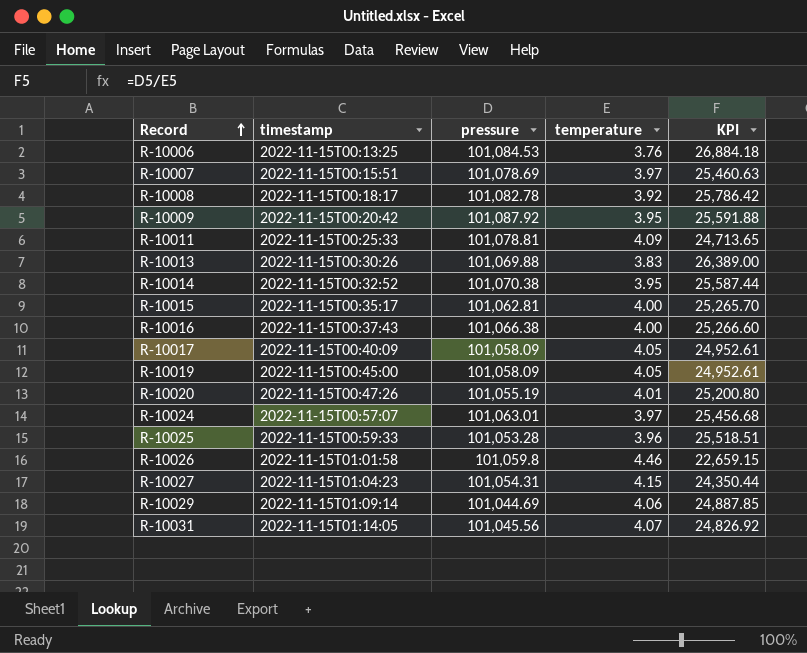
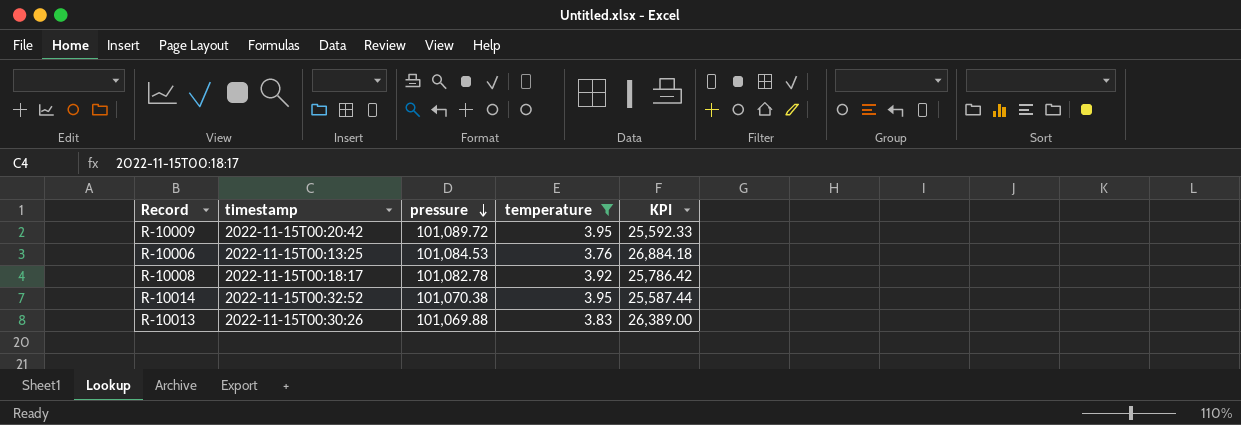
filter: none -> temperature <= 3.95
row order: Record ascending -> pressure descending
R-10009 | pressure: 101,087.92 -> 101,089.72
R-10009 | KPI: 25,591.88 -> 25,592.33

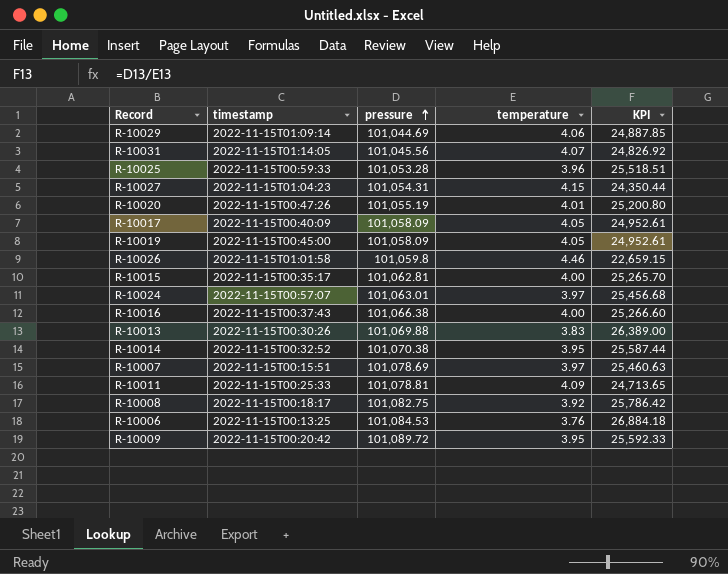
filter: temperature <= 3.95 -> none
row order: pressure descending -> pressure ascending
R-10008 | pressure: 101,082.78 -> 101,082.75

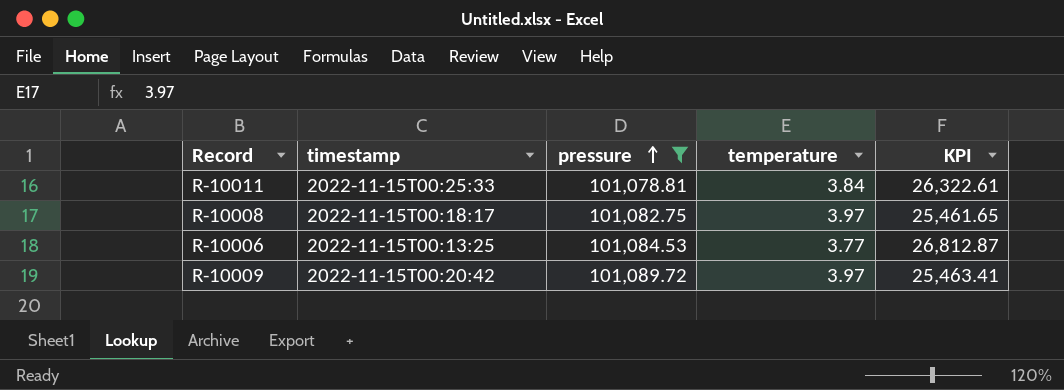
filter: none -> pressure >= 101,078.81
R-10011 | temperature: 4.09 -> 3.84
R-10011 | KPI: 24,713.65 -> 26,322.61
R-10008 | temperature: 3.92 -> 3.97
R-10008 | KPI: 25,786.42 -> 25,461.65
R-10006 | temperature: 3.76 -> 3.77
R-10006 | KPI: 26,884.18 -> 26,812.87
R-10009 | temperature: 3.95 -> 3.97
R-10009 | KPI: 25,592.33 -> 25,463.41

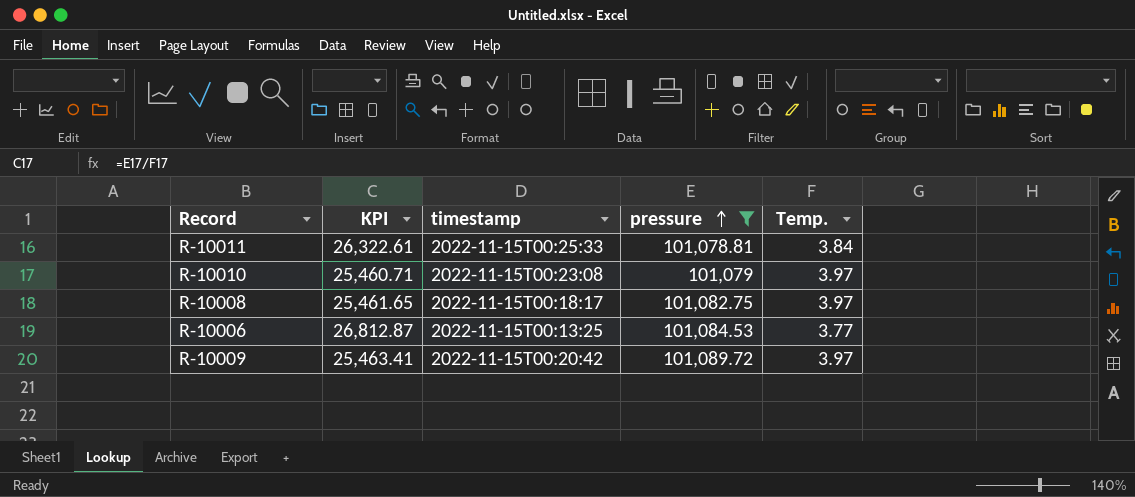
column KPI | position: 5 -> 2
column name: temperature -> Temp.
row R-10010: none -> 25,460.71 | 2022-11-15T00:23:08 | 101,079 | 3.97

